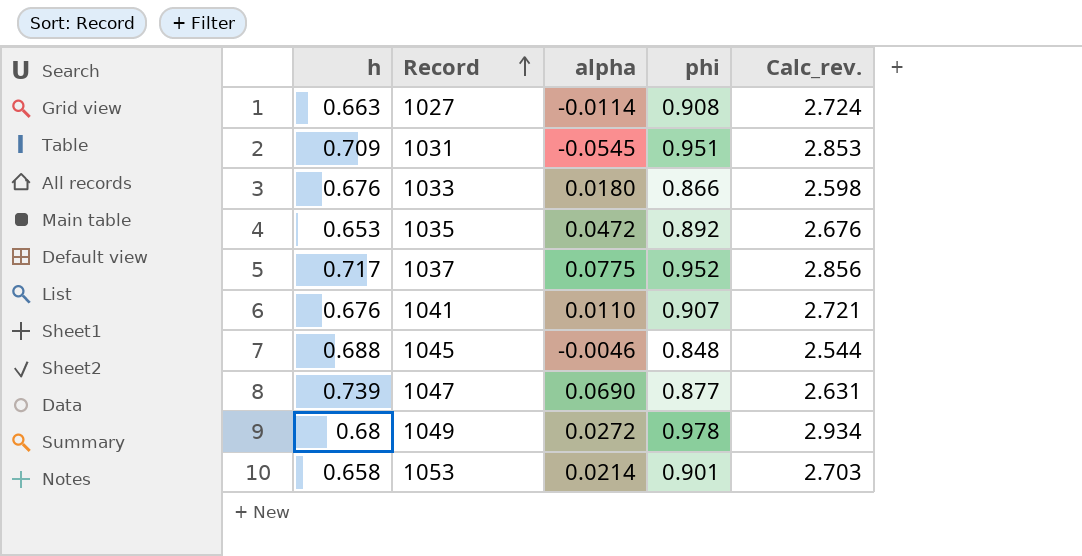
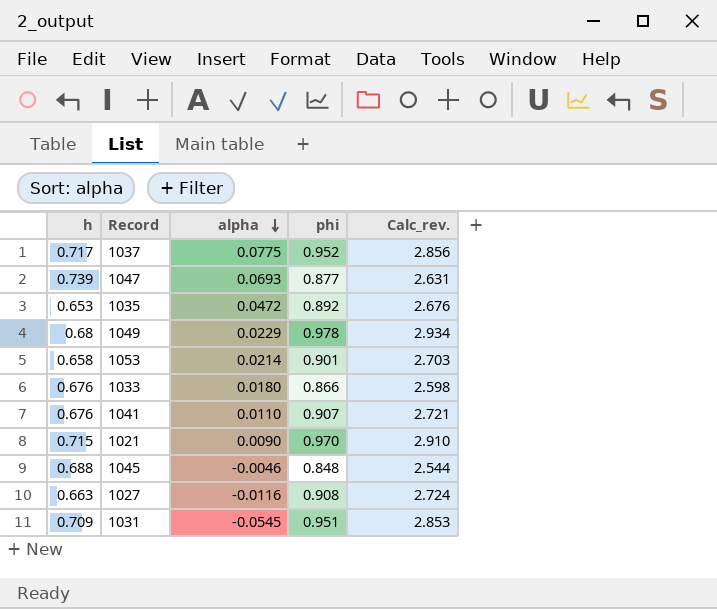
row order: Record ascending -> alpha descending
1047 | alpha: 0.0690 -> 0.0693
1049 | alpha: 0.0272 -> 0.0229
row 1021: none -> 0.715 | 0.0090 | 0.970 | 2.910
1027 | alpha: -0.0114 -> -0.0116

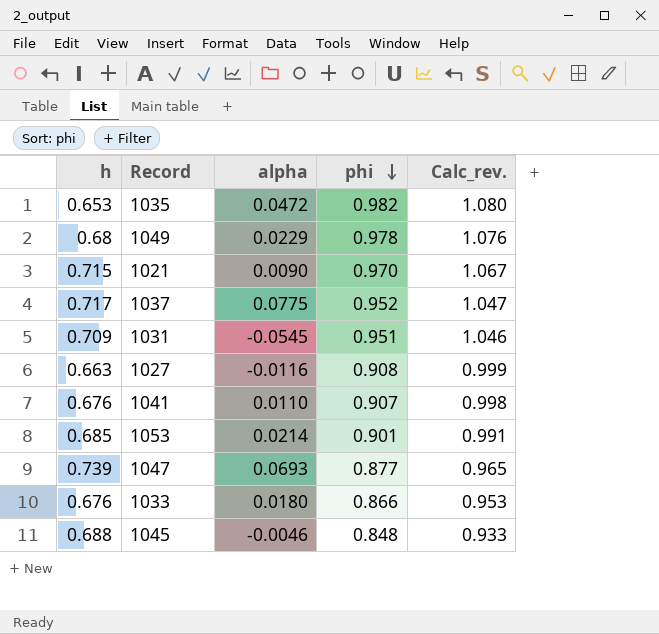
row order: alpha descending -> phi descending
column Calc_rev. | formula: [phi] * 3 -> [phi] * 1.1
1035 | phi: 0.892 -> 0.982
1053 | h: 0.658 -> 0.685

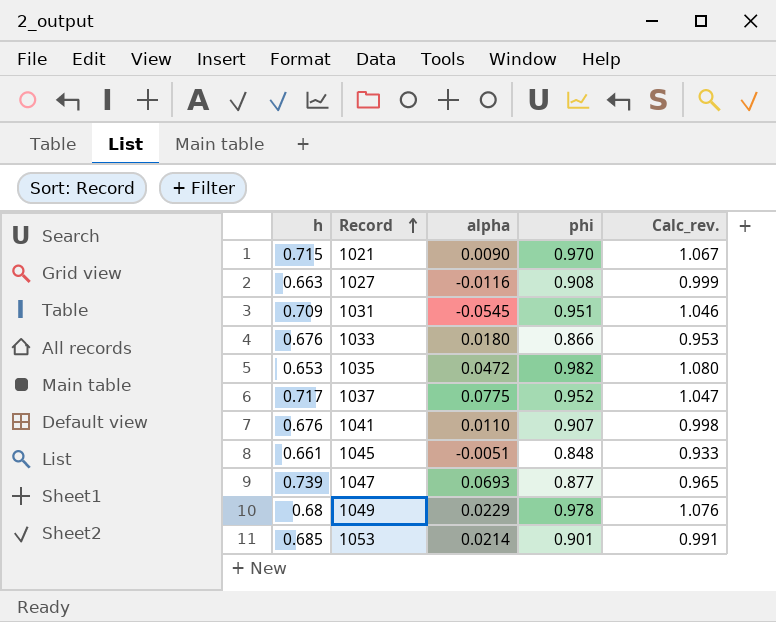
row order: phi descending -> Record ascending
1045 | h: 0.688 -> 0.661
1045 | alpha: -0.0046 -> -0.0051

